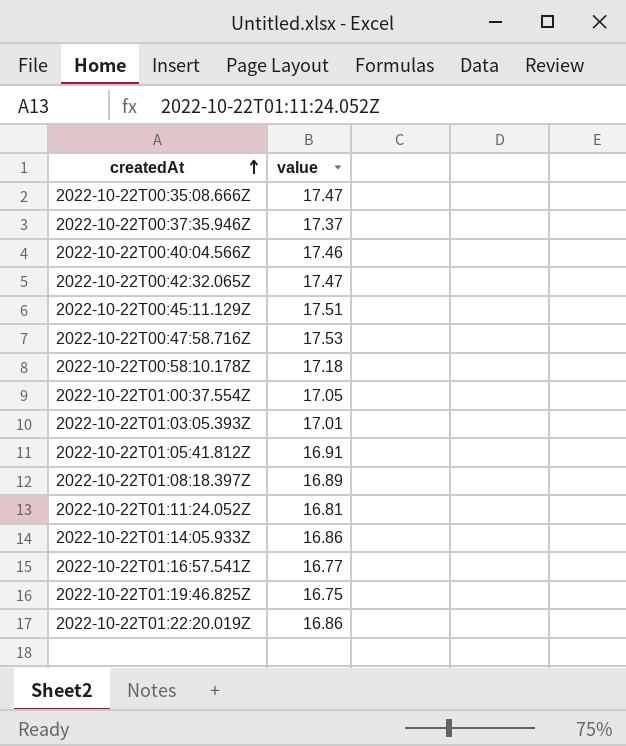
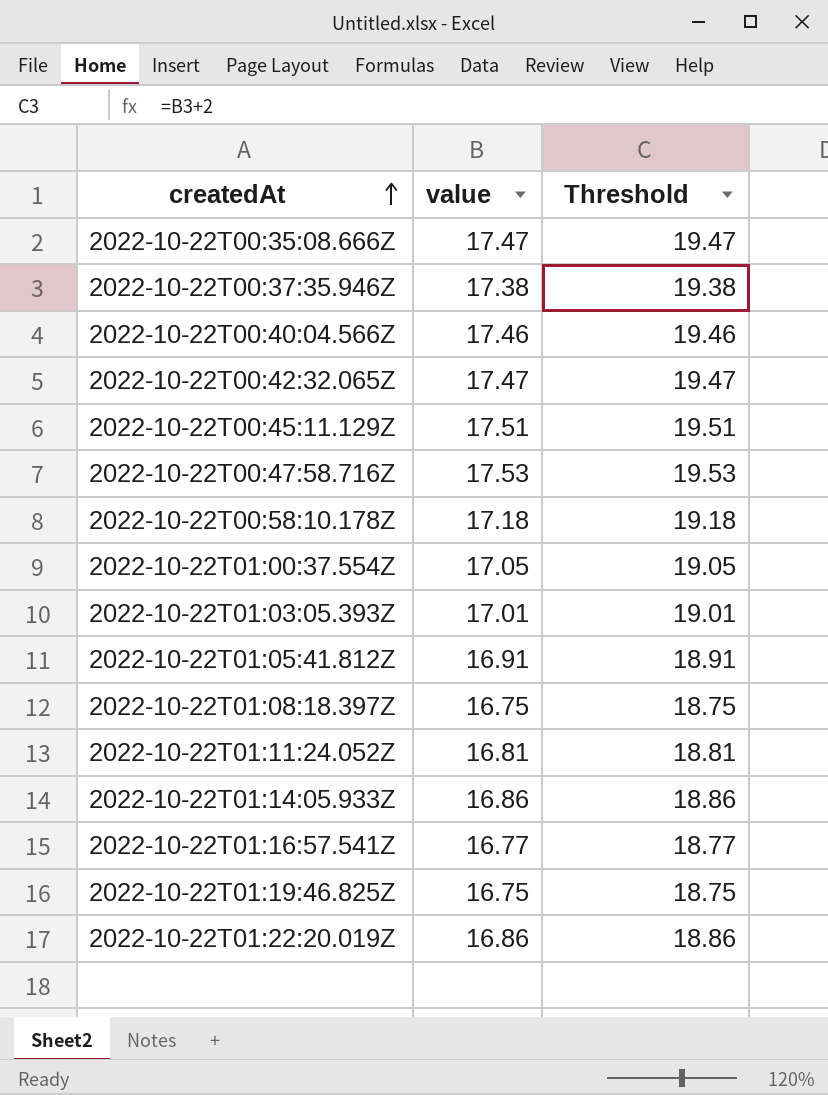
column Threshold | formula: none -> [value] + 2
2022-10-22T00:37:35.946Z | value: 17.37 -> 17.38
2022-10-22T01:08:18.397Z | value: 16.89 -> 16.75

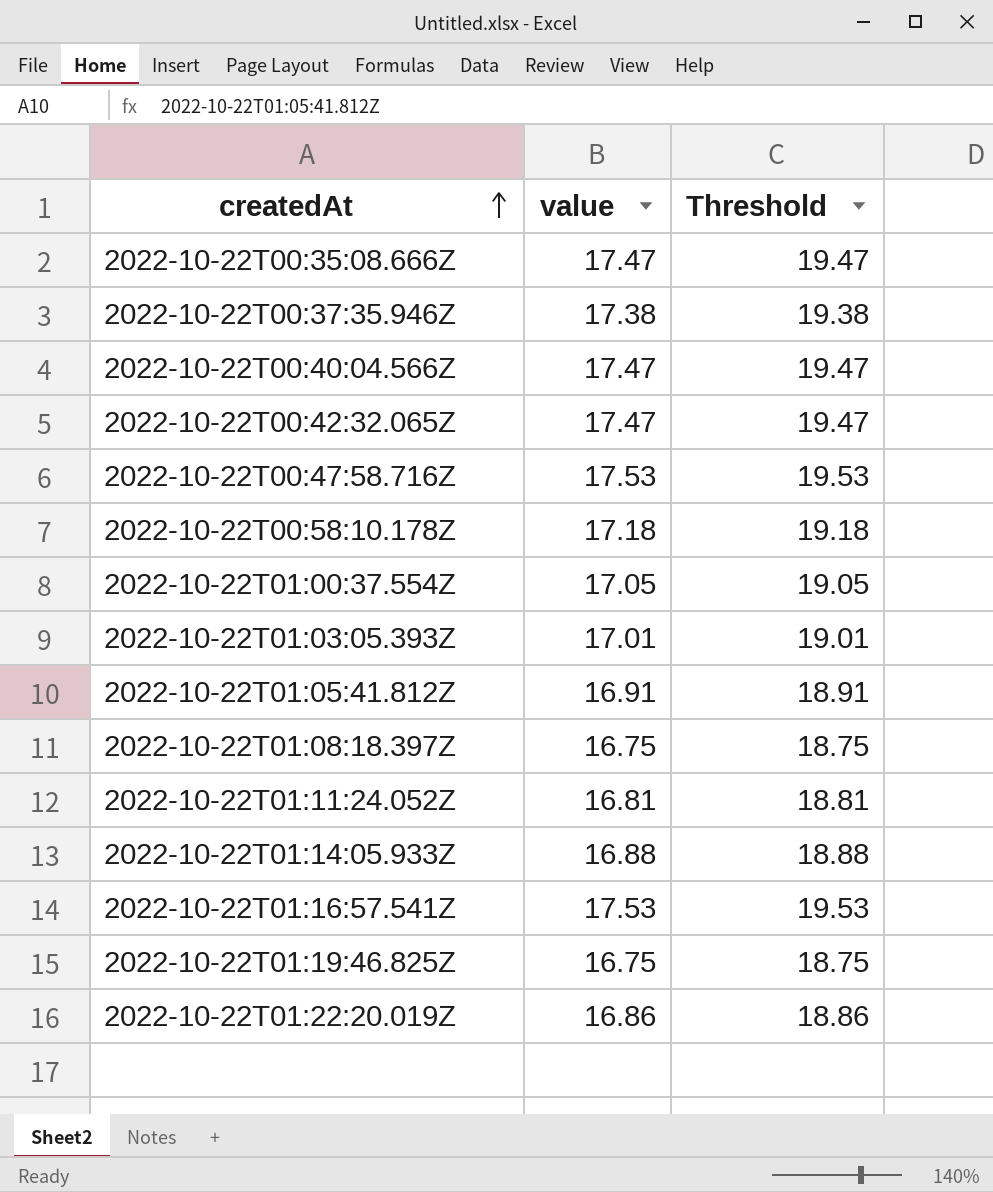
row 2022-10-22T00:45:11.129Z: 17.51 | 19.51 -> none
2022-10-22T00:40:04.566Z | value: 17.46 -> 17.47
2022-10-22T00:40:04.566Z | Threshold: 19.46 -> 19.47
2022-10-22T01:14:05.933Z | value: 16.86 -> 16.88
2022-10-22T01:14:05.933Z | Threshold: 18.86 -> 18.88
2022-10-22T01:16:57.541Z | value: 16.77 -> 17.53
2022-10-22T01:16:57.541Z | Threshold: 18.77 -> 19.53

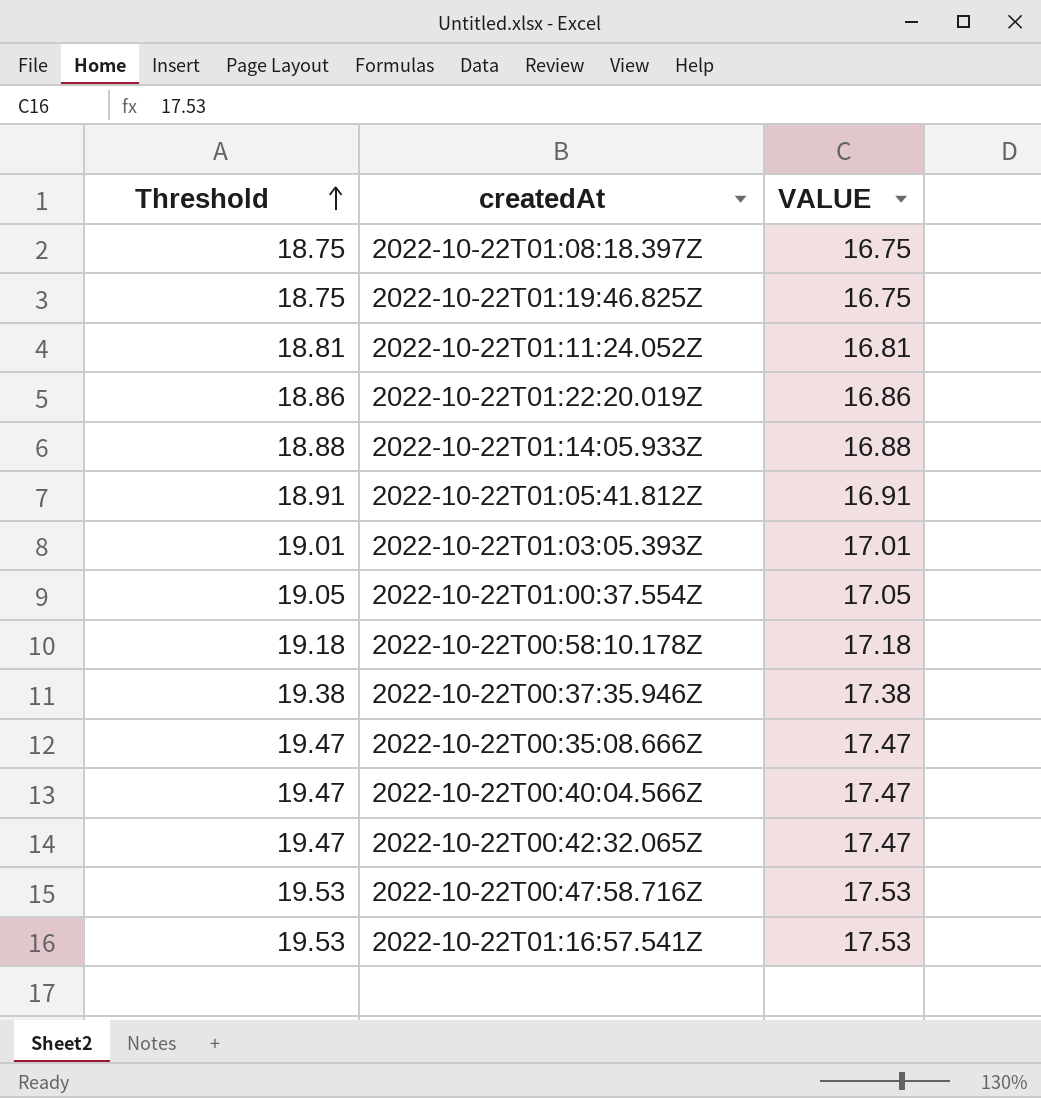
row order: createdAt ascending -> Threshold ascending
column Threshold | position: 3 -> 1
column name: value -> VALUE

